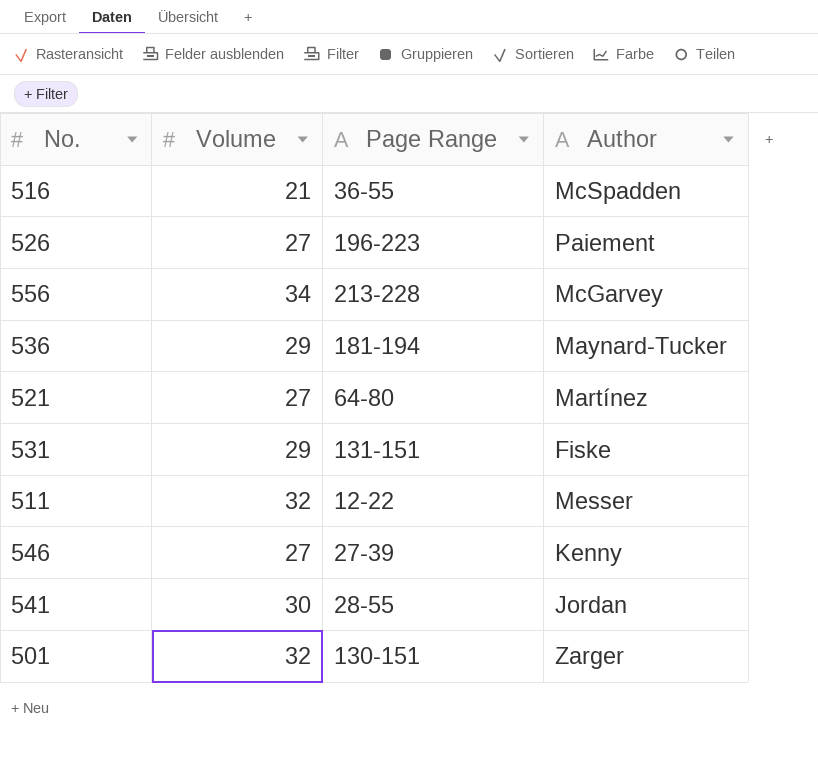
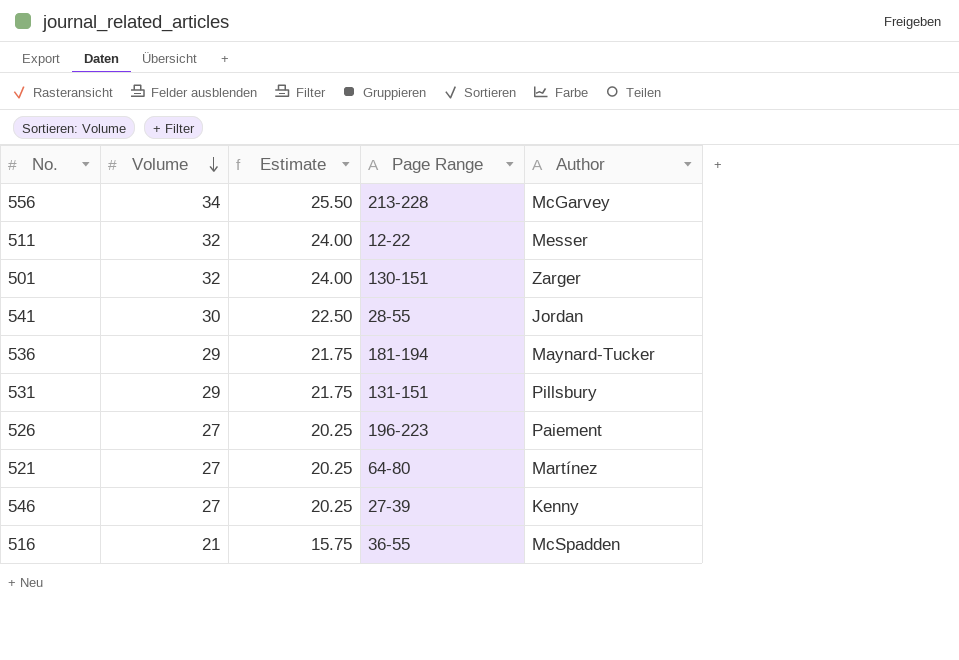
row order: none -> Volume descending
column Estimate | formula: none -> [Volume] * 0.75
531 | Author: Fiske -> Pillsbury

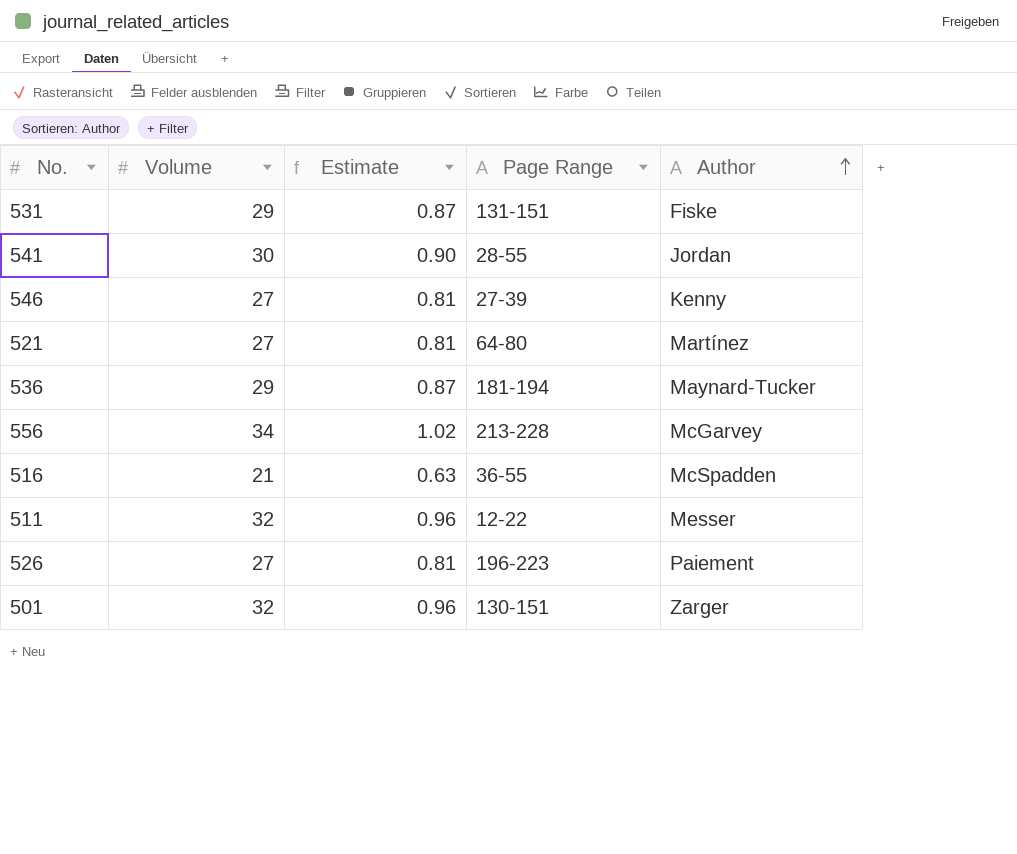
row order: Volume descending -> Author ascending
column Estimate | formula: [Volume] * 0.75 -> [Volume] * 0.03
531 | Author: Pillsbury -> Fiske

